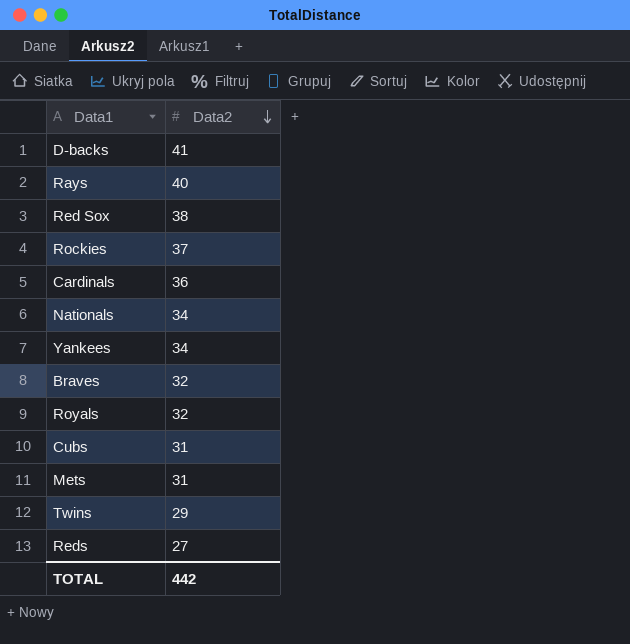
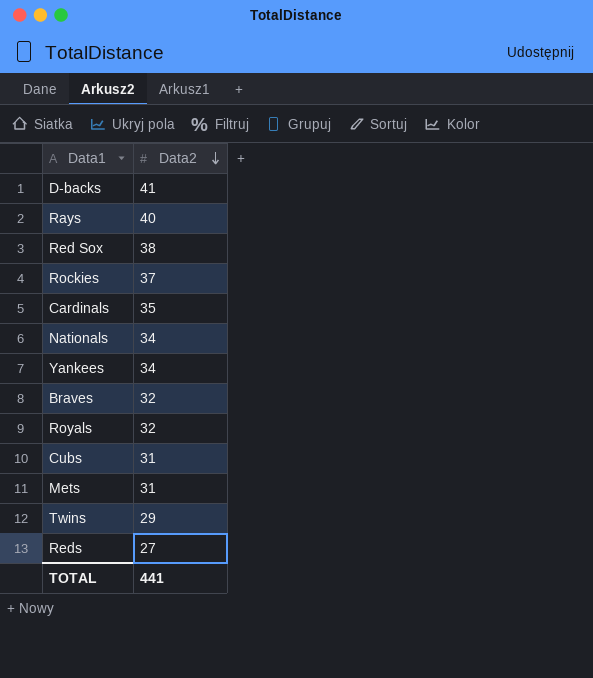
Cardinals | Data2: 36 -> 35
TOTAL | Data2: 442 -> 441

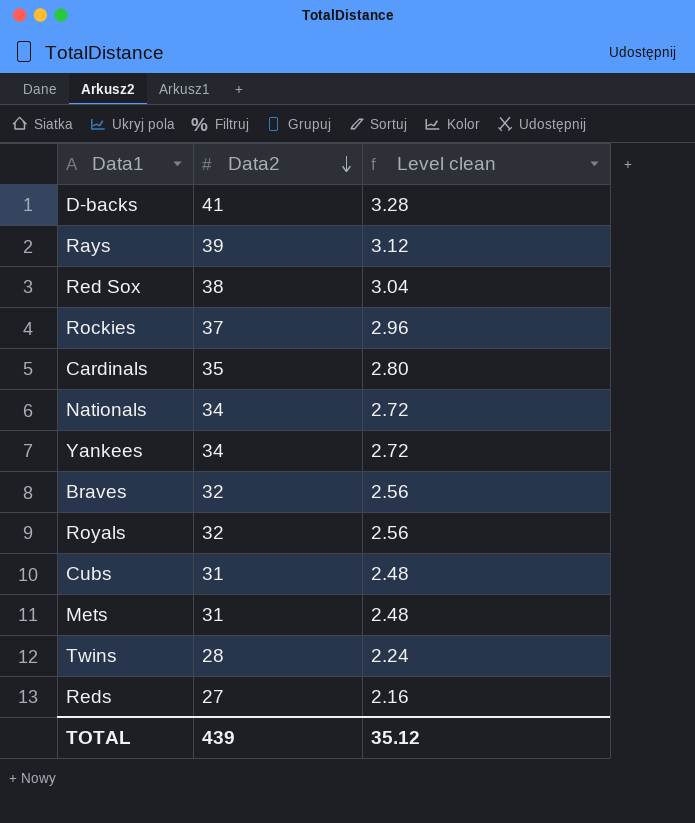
column Level clean | formula: none -> [Data2] * 0.08
Rays | Data2: 40 -> 39
Twins | Data2: 29 -> 28
TOTAL | Data2: 441 -> 439

